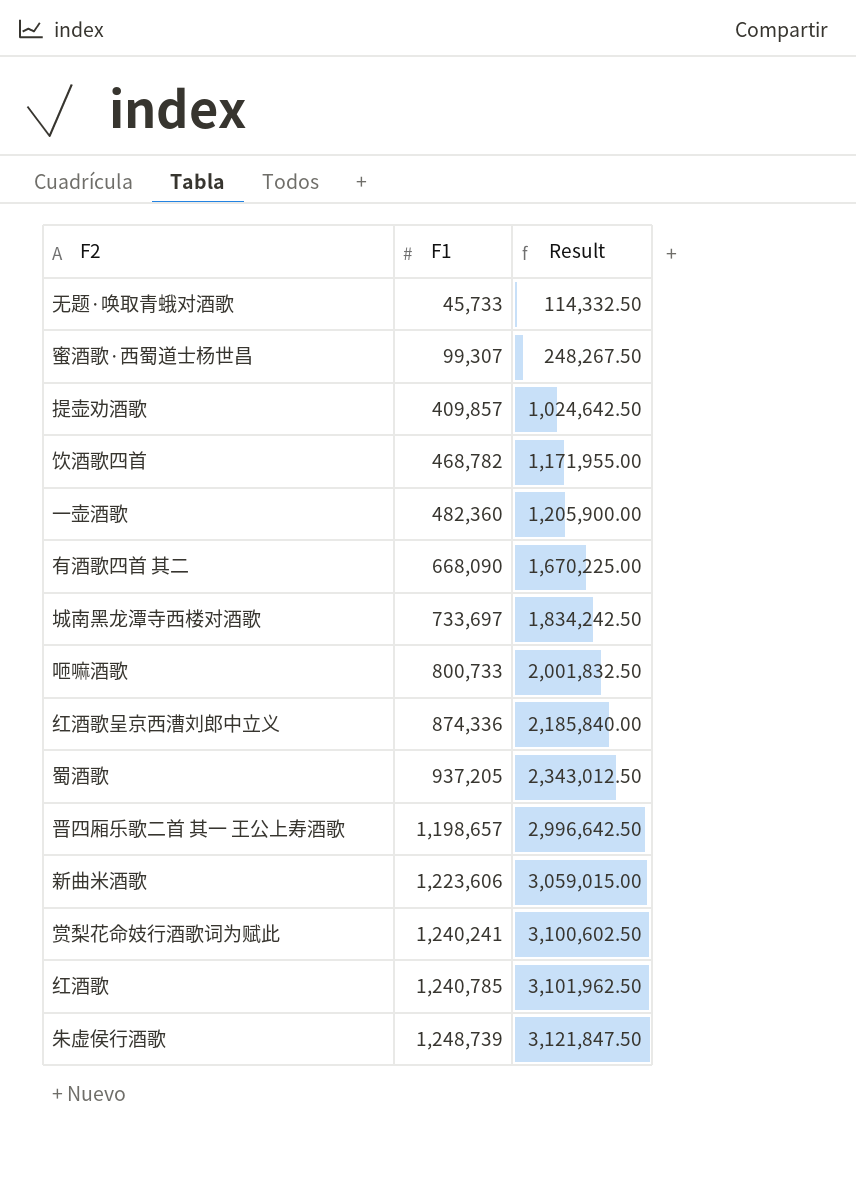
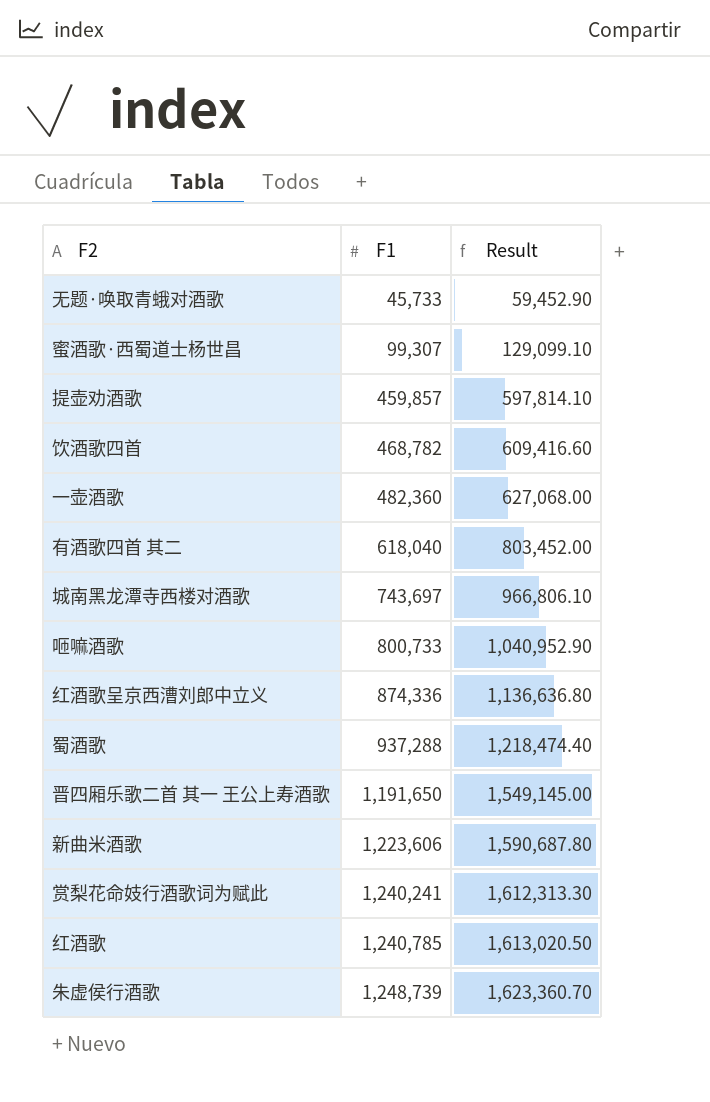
column Result | formula: [F1] * 2.5 -> [F1] * 1.3
提壶劝酒歌 | F1: 409,857 -> 459,857
有酒歌四首 其二 | F1: 668,090 -> 618,040
城南黑龙潭寺西楼对酒歌 | F1: 733,697 -> 743,697
蜀酒歌 | F1: 937,205 -> 937,288
晋四厢乐歌二首 其一 王公上寿酒歌 | F1: 1,198,657 -> 1,191,650

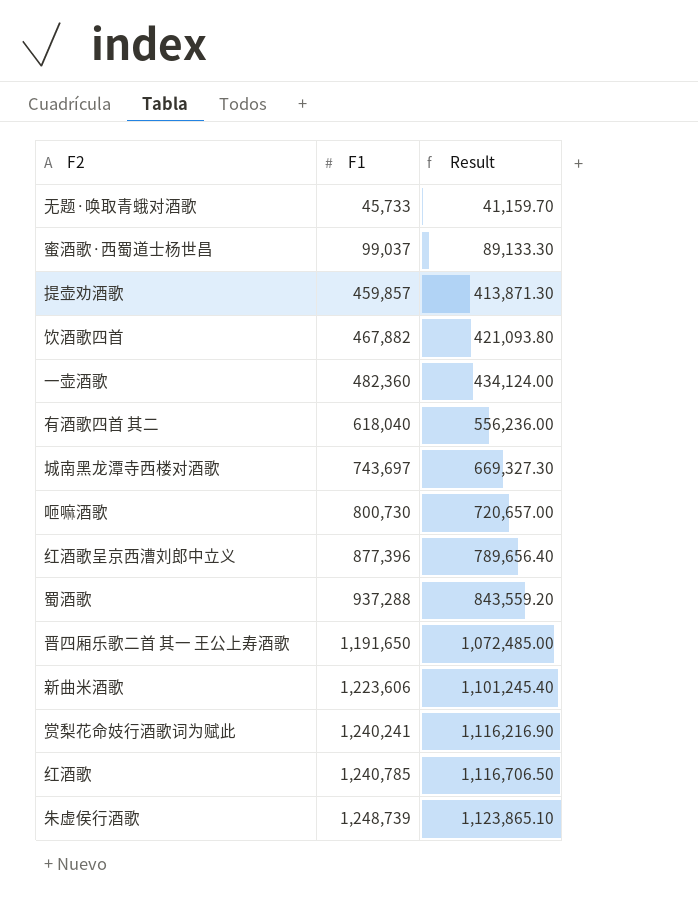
column Result | formula: [F1] * 1.3 -> [F1] * 0.9
蜜酒歌·西蜀道士杨世昌 | F1: 99,307 -> 99,037
饮酒歌四首 | F1: 468,782 -> 467,882
咂嘛酒歌 | F1: 800,733 -> 800,730
红酒歌呈京西漕刘郎中立义 | F1: 874,336 -> 877,396

